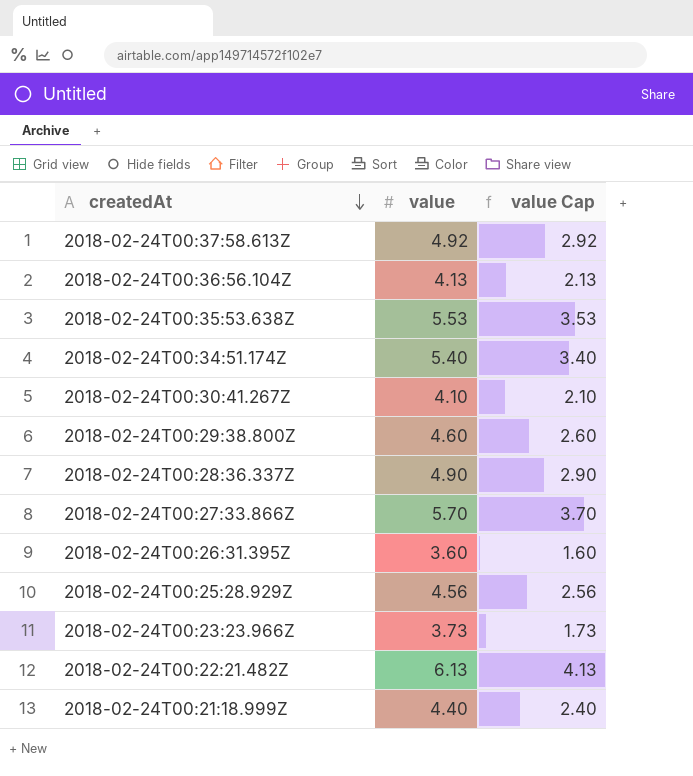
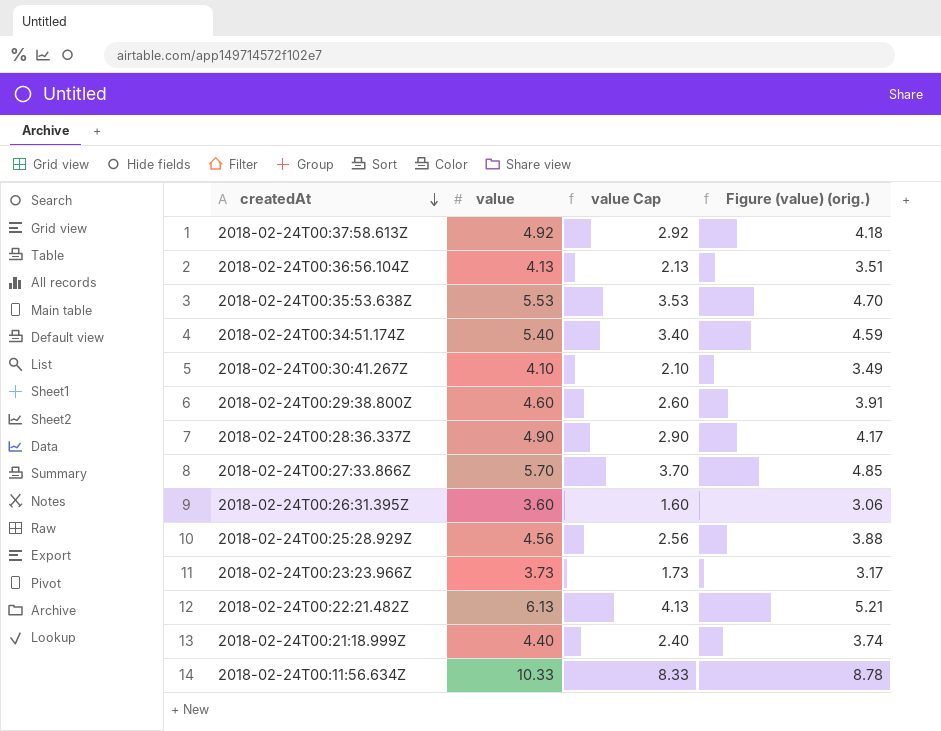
column Figure (value) (orig.) | formula: none -> [value] * 0.85
row 2018-02-24T00:11:56.634Z: none -> 10.33 | 8.33 | 8.78

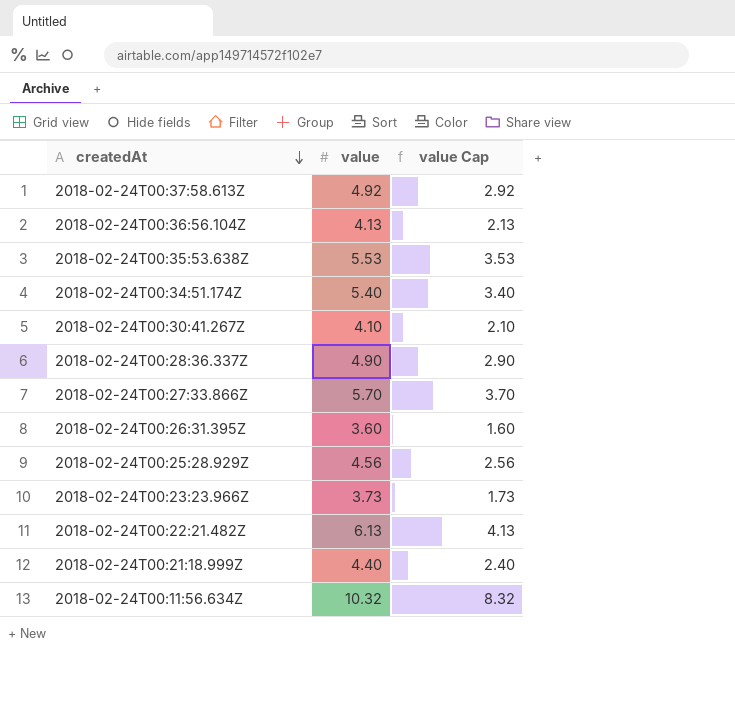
column Figure (value) (orig.) | formula: [value] * 0.85 -> none
row 2018-02-24T00:29:38.800Z: 4.60 | 2.60 | 3.91 -> none
2018-02-24T00:11:56.634Z | value: 10.33 -> 10.32
2018-02-24T00:11:56.634Z | value Cap: 8.33 -> 8.32

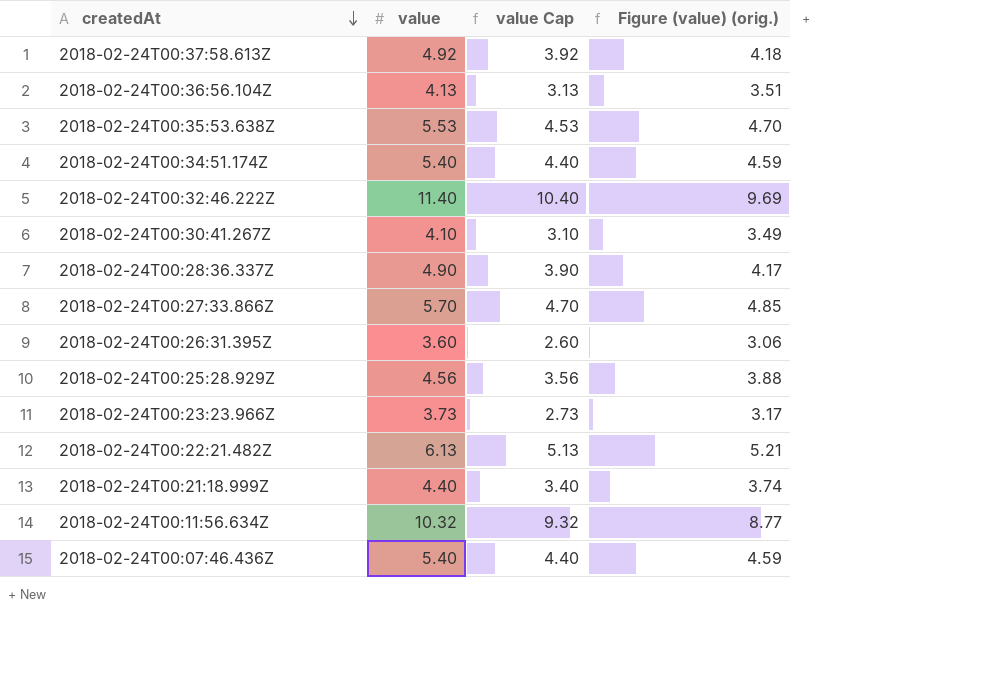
column value Cap | formula: [value] - 2 -> [value] - 1
column Figure (value) (orig.) | formula: none -> [value] * 0.85
row 2018-02-24T00:32:46.222Z: none -> 11.40 | 10.40 | 9.69
row 2018-02-24T00:07:46.436Z: none -> 5.40 | 4.40 | 4.59

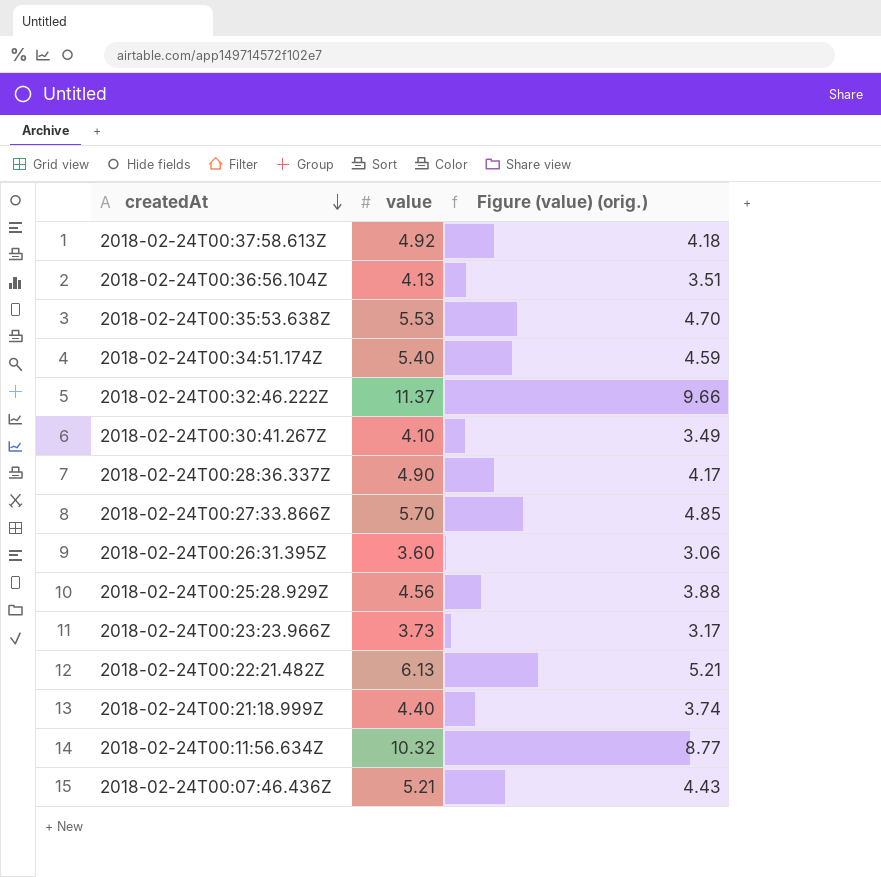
column value Cap | formula: [value] - 1 -> none
2018-02-24T00:32:46.222Z | value: 11.40 -> 11.37
2018-02-24T00:32:46.222Z | Figure (value) (orig.): 9.69 -> 9.66
2018-02-24T00:07:46.436Z | value: 5.40 -> 5.21
2018-02-24T00:07:46.436Z | Figure (value) (orig.): 4.59 -> 4.43

